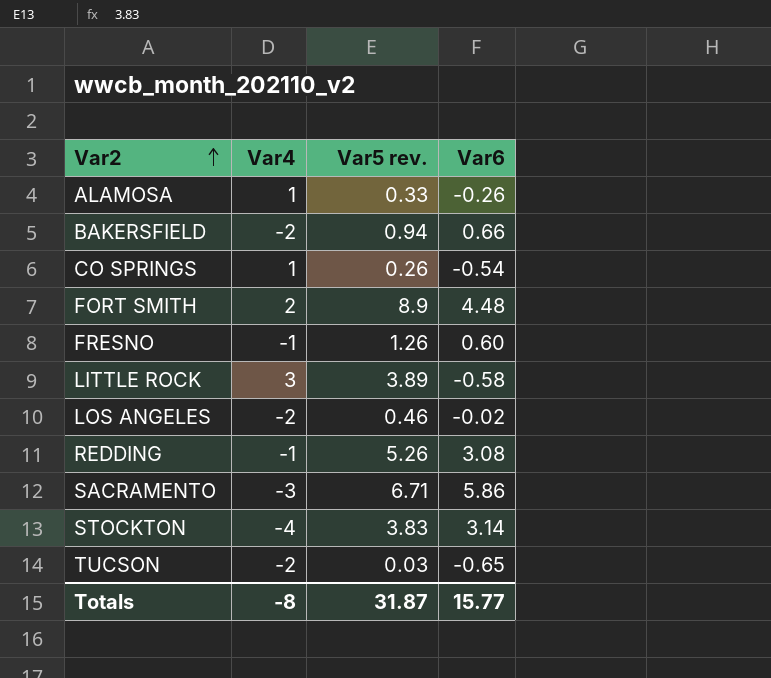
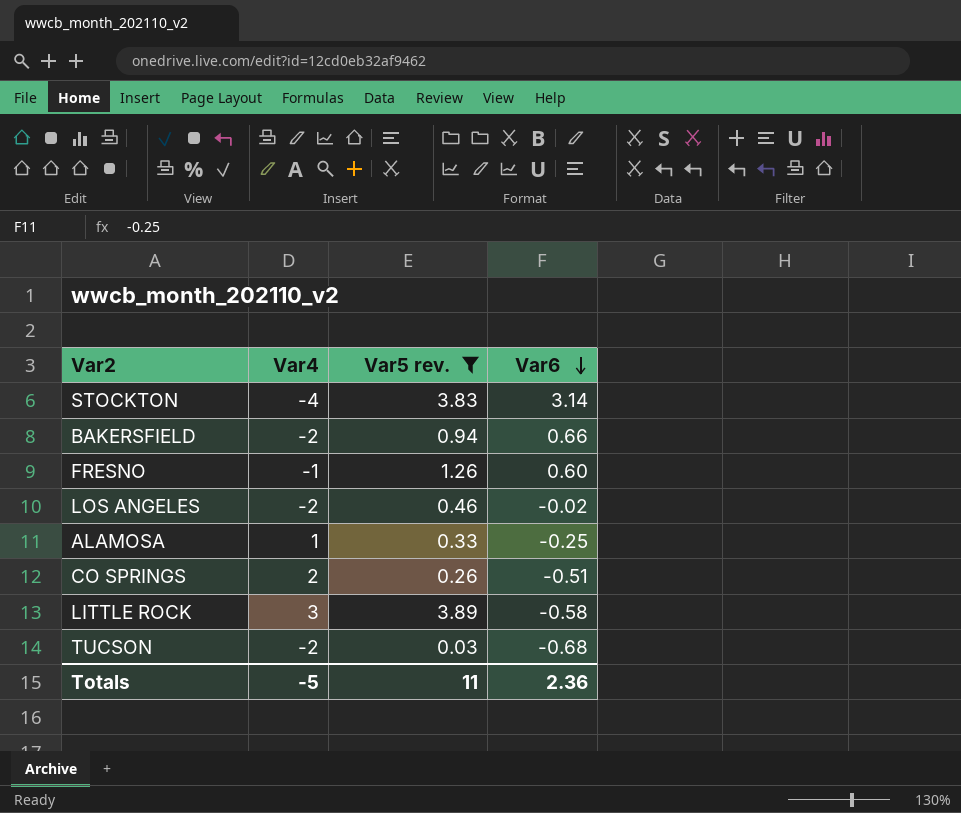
filter: none -> Var5 rev. <= 3.89
row order: Var2 ascending -> Var6 descending
ALAMOSA | Var6: -0.26 -> -0.25
CO SPRINGS | Var4: 1 -> 2
CO SPRINGS | Var6: -0.54 -> -0.51
TUCSON | Var6: -0.65 -> -0.68
Totals | Var4: -8 -> -5
Totals | Var5 rev.: 31.87 -> 11
Totals | Var6: 15.77 -> 2.36

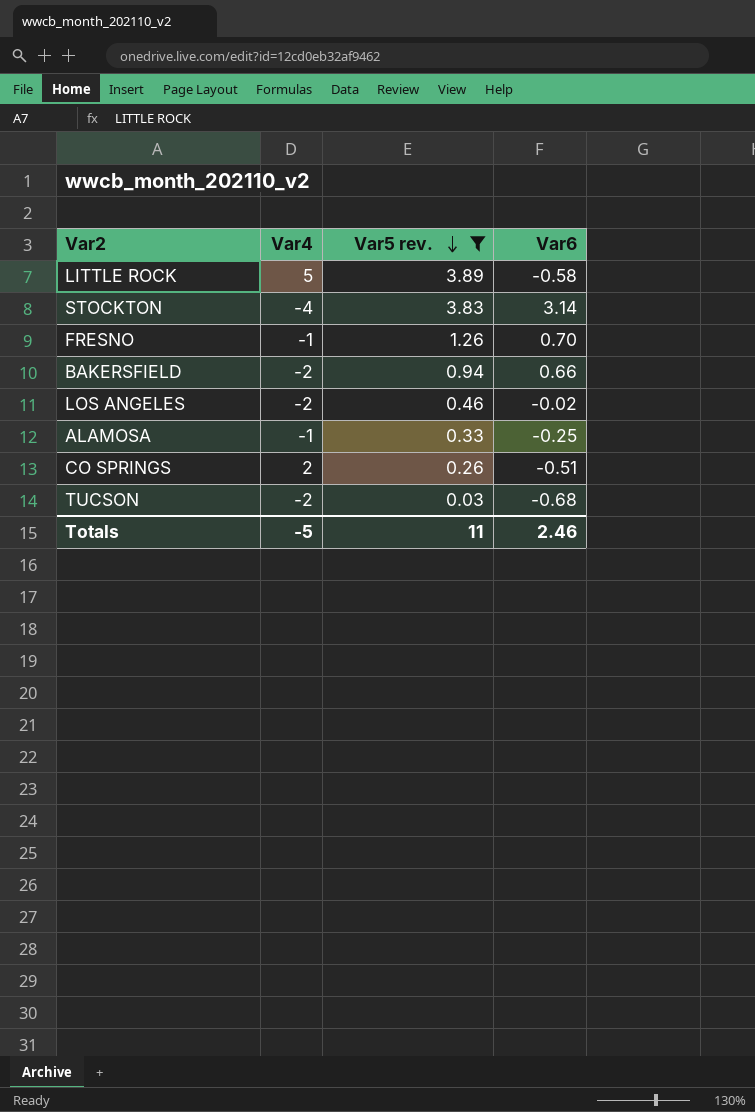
row order: Var6 descending -> Var5 rev. descending
LITTLE ROCK | Var4: 3 -> 5
FRESNO | Var6: 0.60 -> 0.70
ALAMOSA | Var4: 1 -> -1
Totals | Var6: 2.36 -> 2.46

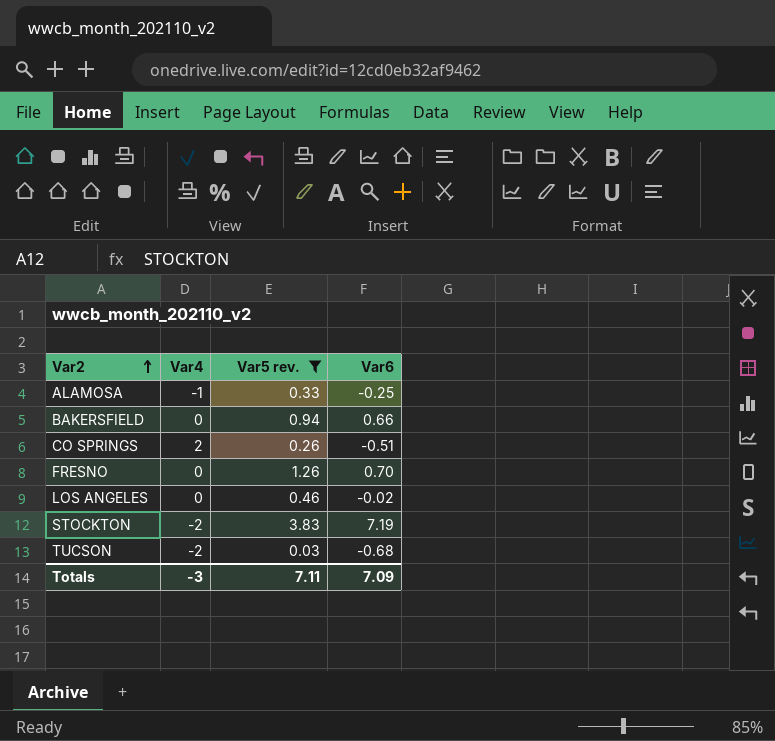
row order: Var5 rev. descending -> Var2 ascending
row LITTLE ROCK: 5 | 3.89 | -0.58 -> none
BAKERSFIELD | Var4: -2 -> 0
FRESNO | Var4: -1 -> 0
LOS ANGELES | Var4: -2 -> 0
STOCKTON | Var4: -4 -> -2
STOCKTON | Var6: 3.14 -> 7.19
Totals | Var4: -5 -> -3
Totals | Var5 rev.: 11 -> 7.11
Totals | Var6: 2.46 -> 7.09

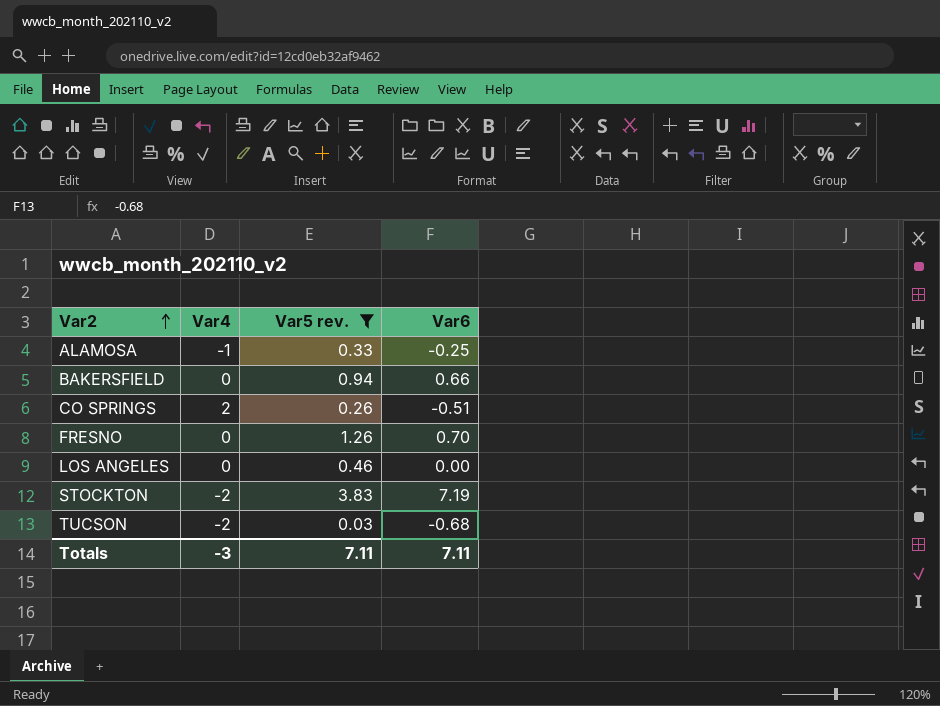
LOS ANGELES | Var6: -0.02 -> 0.00
Totals | Var6: 7.09 -> 7.11

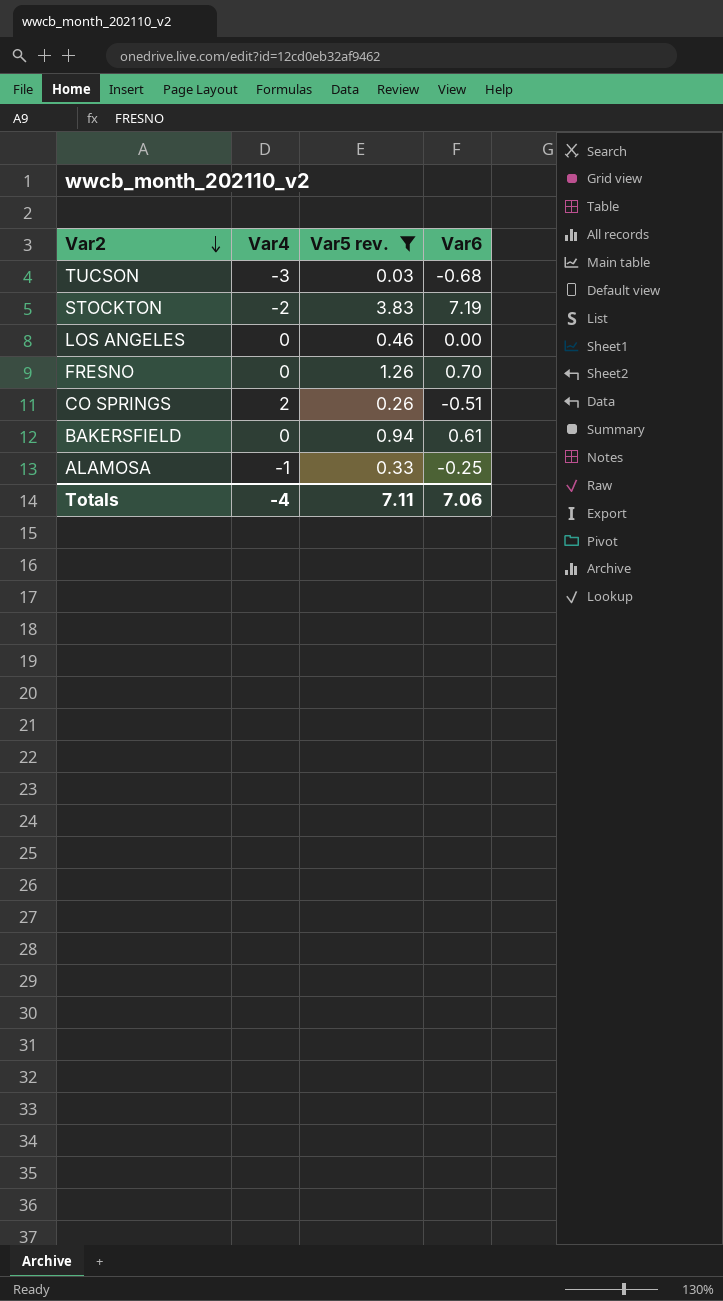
row order: Var2 ascending -> Var2 descending
TUCSON | Var4: -2 -> -3
BAKERSFIELD | Var6: 0.66 -> 0.61
Totals | Var4: -3 -> -4
Totals | Var6: 7.11 -> 7.06

